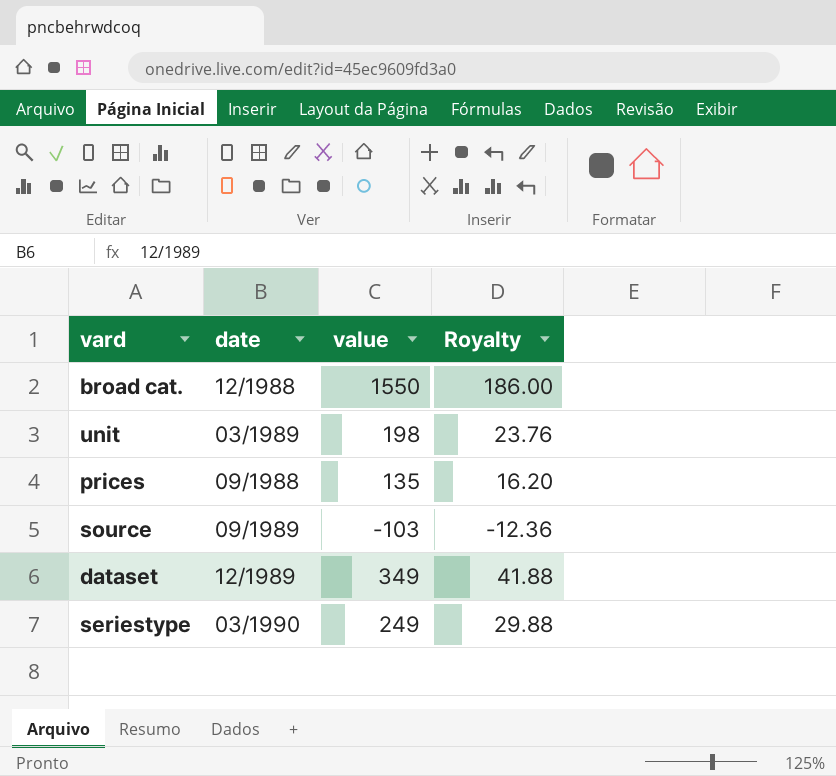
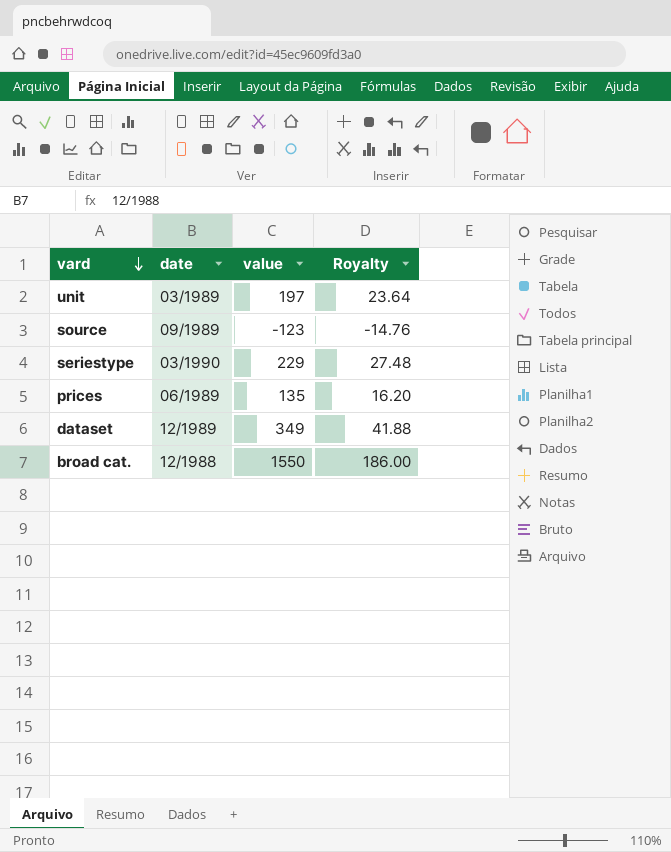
row order: none -> vard descending
unit | value: 198 -> 197
unit | Royalty: 23.76 -> 23.64
source | value: -103 -> -123
source | Royalty: -12.36 -> -14.76
seriestype | value: 249 -> 229
seriestype | Royalty: 29.88 -> 27.48
prices | date: 09/1988 -> 06/1989

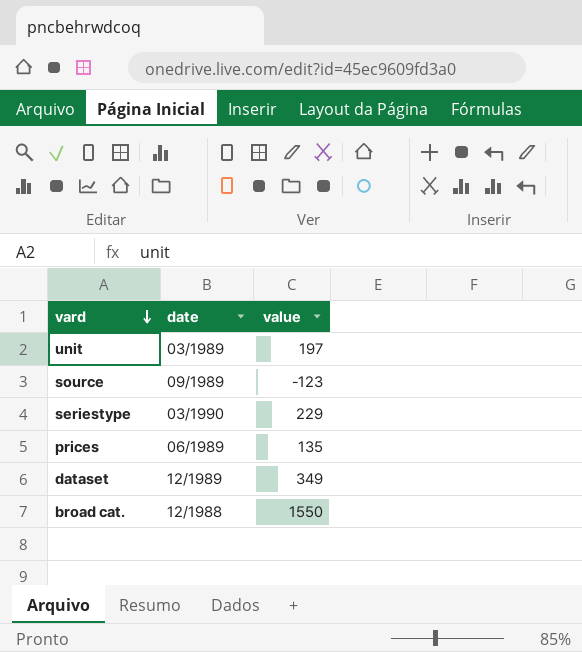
column Royalty | formula: [value] * 0.12 -> none

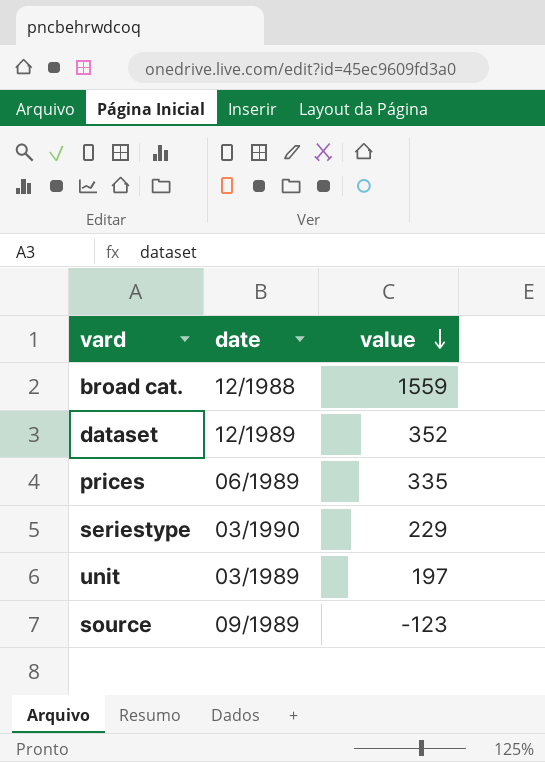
row order: vard descending -> value descending
broad cat. | value: 1550 -> 1559
dataset | value: 349 -> 352
prices | value: 135 -> 335

